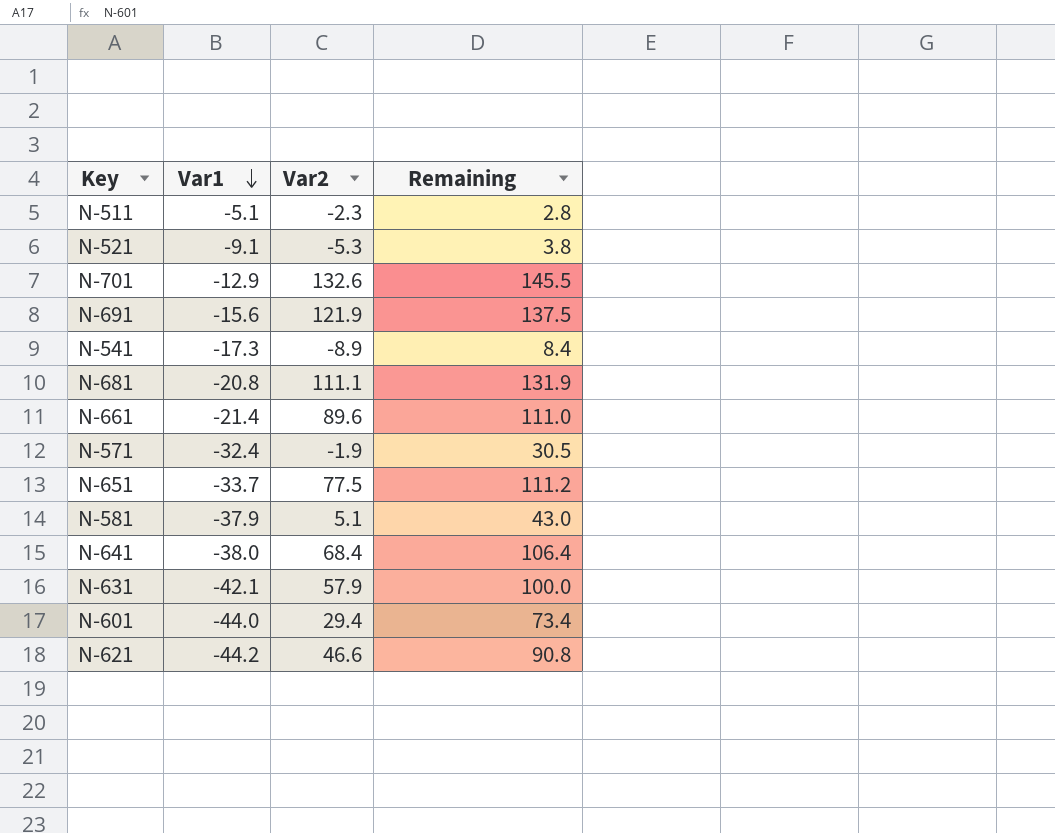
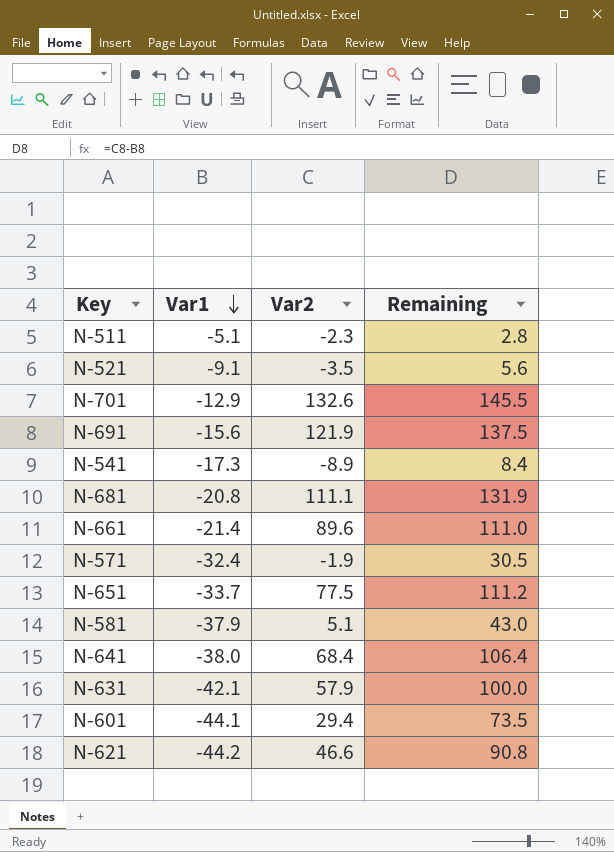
N-521 | Var2: -5.3 -> -3.5
N-521 | Remaining: 3.8 -> 5.6
N-601 | Var1: -44.0 -> -44.1
N-601 | Remaining: 73.4 -> 73.5

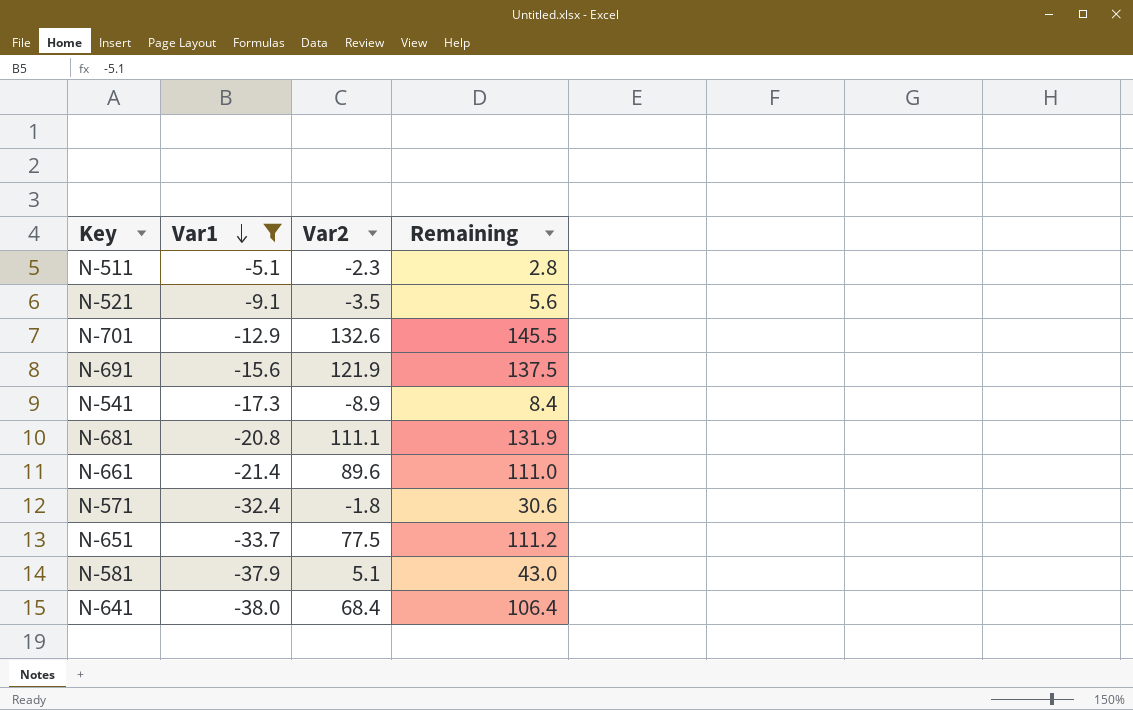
filter: none -> Var1 >= -38.0
N-571 | Var2: -1.9 -> -1.8
N-571 | Remaining: 30.5 -> 30.6

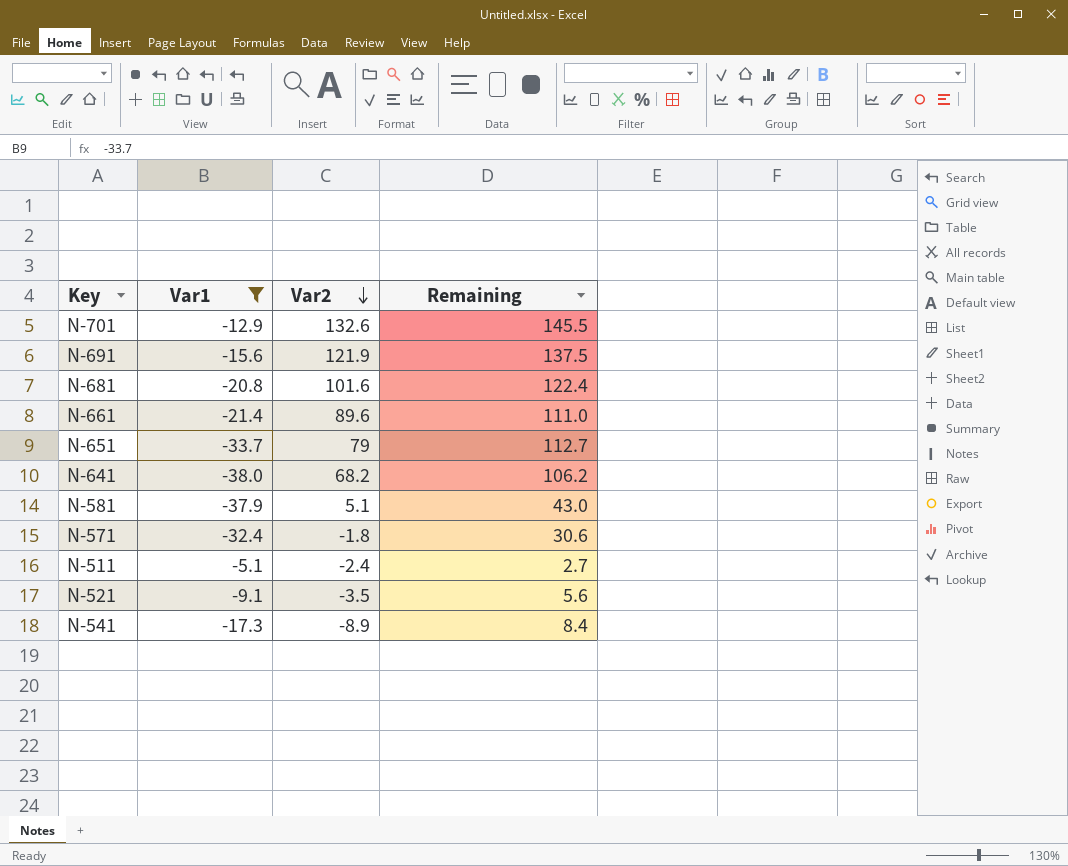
row order: Var1 descending -> Var2 descending
N-681 | Var2: 111.1 -> 101.6
N-681 | Remaining: 131.9 -> 122.4
N-651 | Var2: 77.5 -> 79
N-651 | Remaining: 111.2 -> 112.7
N-641 | Var2: 68.4 -> 68.2
N-641 | Remaining: 106.4 -> 106.2
N-511 | Var2: -2.3 -> -2.4
N-511 | Remaining: 2.8 -> 2.7

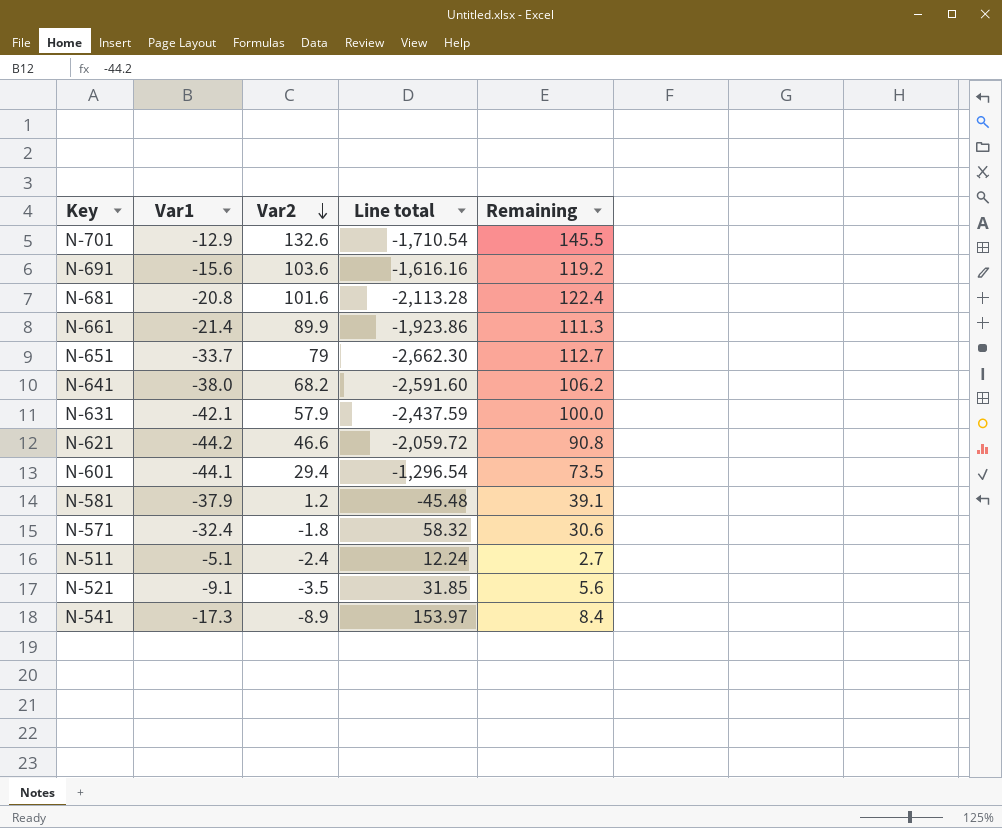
filter: Var1 >= -38.0 -> none
column Line total | formula: none -> [Var1] * [Var2]
N-691 | Var2: 121.9 -> 103.6
N-691 | Remaining: 137.5 -> 119.2
N-661 | Var2: 89.6 -> 89.9
N-661 | Remaining: 111.0 -> 111.3
N-581 | Var2: 5.1 -> 1.2
N-581 | Remaining: 43.0 -> 39.1

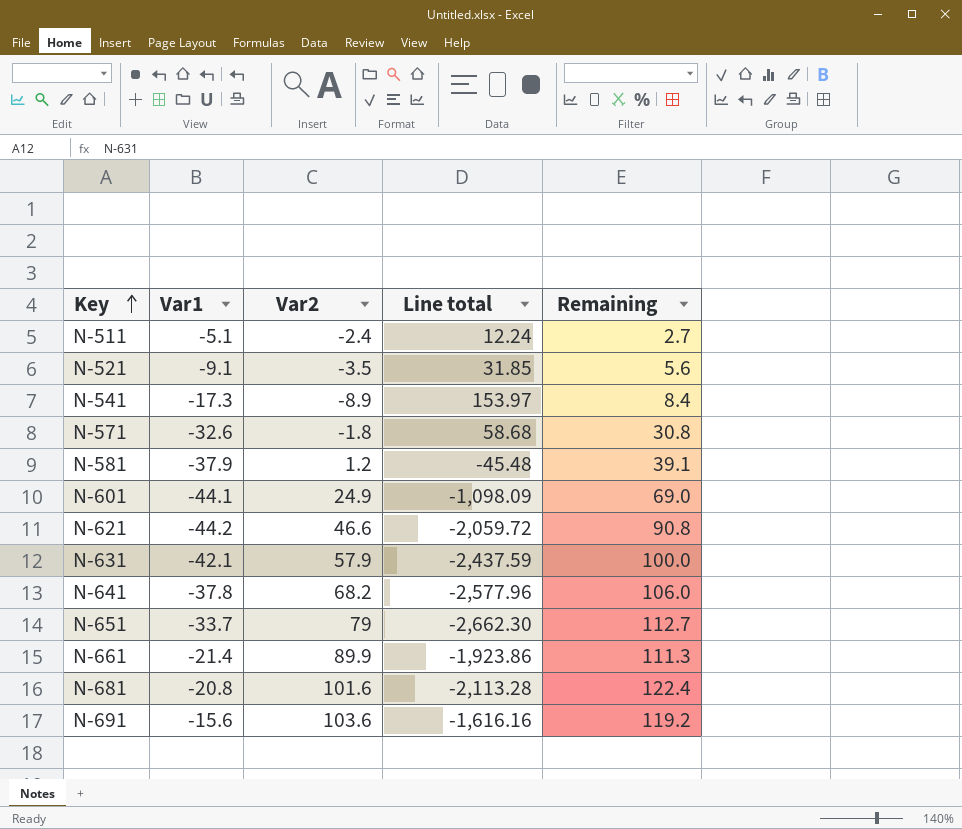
row order: Var2 descending -> Key ascending
row N-701: -12.9 | 132.6 | -1,710.54 | 145.5 -> none
N-571 | Var1: -32.4 -> -32.6
N-571 | Line total: 58.32 -> 58.68
N-571 | Remaining: 30.6 -> 30.8
N-601 | Var2: 29.4 -> 24.9
N-601 | Line total: -1,296.54 -> -1,098.09
N-601 | Remaining: 73.5 -> 69.0
N-641 | Var1: -38.0 -> -37.8
N-641 | Line total: -2,591.60 -> -2,577.96
N-641 | Remaining: 106.2 -> 106.0

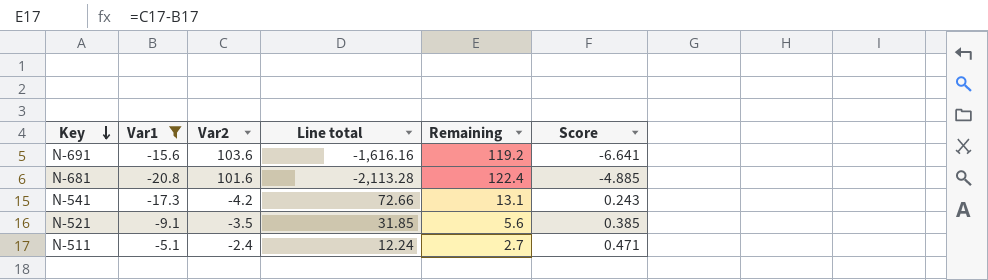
filter: none -> Var1 >= -20.8
row order: Key ascending -> Key descending
column Score | formula: none -> [Var2] / [Var1]
N-541 | Var2: -8.9 -> -4.2
N-541 | Line total: 153.97 -> 72.66
N-541 | Remaining: 8.4 -> 13.1

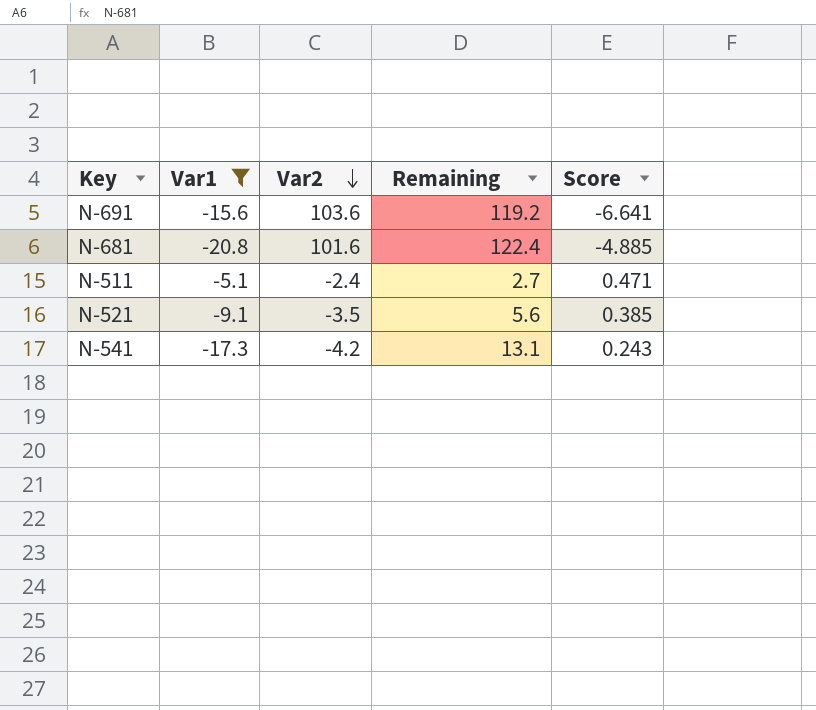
row order: Key descending -> Var2 descending
column Line total | formula: [Var1] * [Var2] -> none

